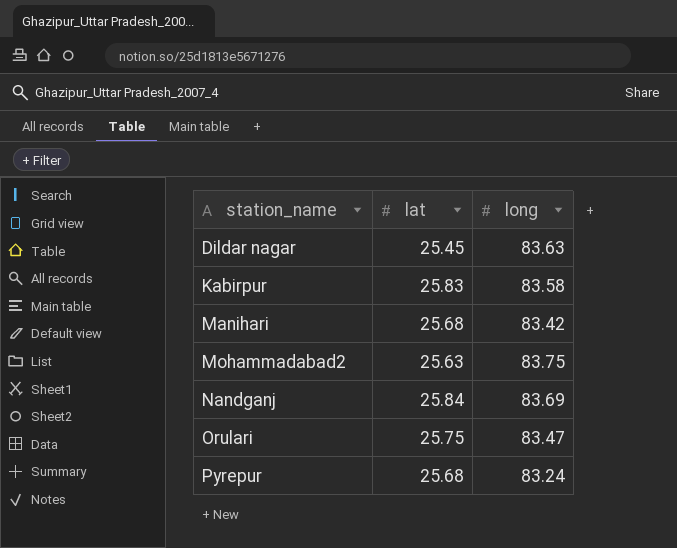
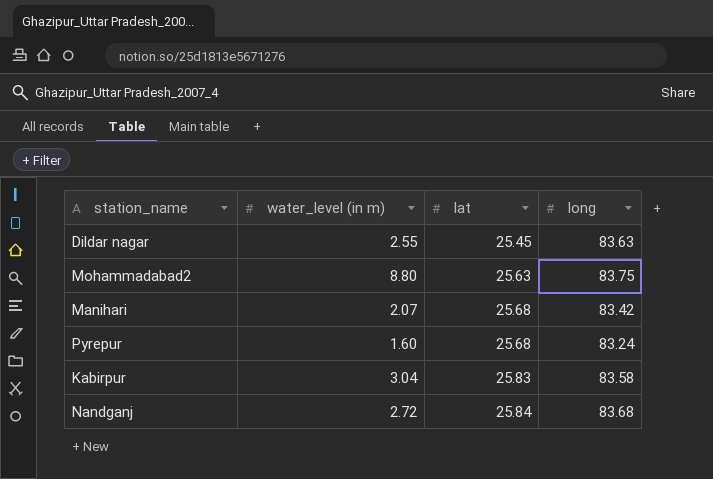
row order: station_name ascending -> lat ascending
column water_level (in m) | position: none -> 2
row Orulari: 25.75 | 83.47 -> none
Nandganj | long: 83.69 -> 83.68

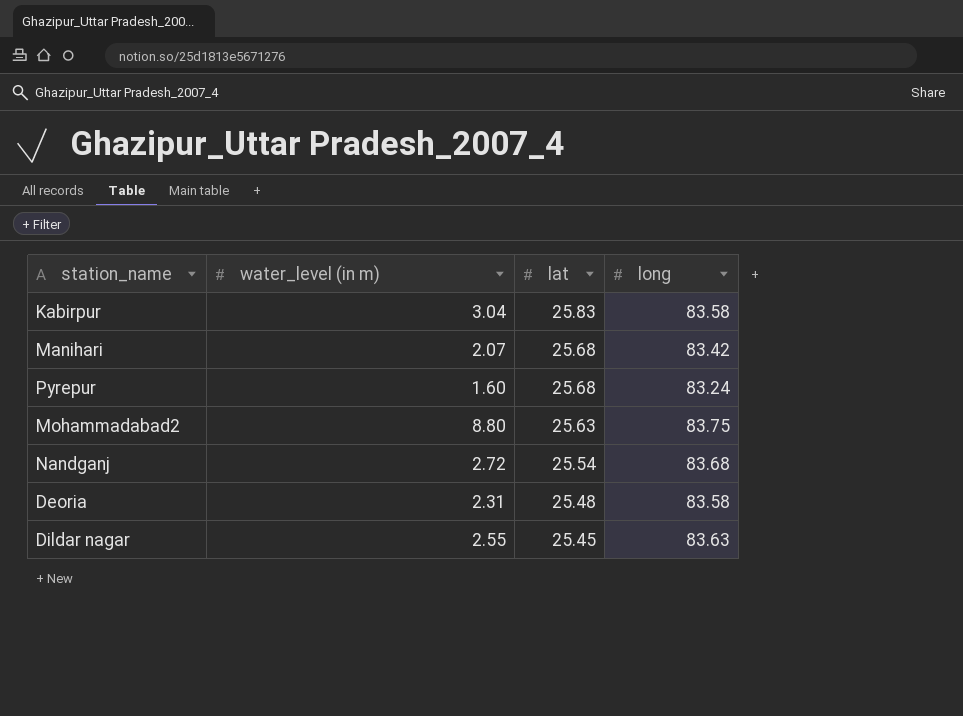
row order: lat ascending -> lat descending
Nandganj | lat: 25.84 -> 25.54
row Deoria: none -> 2.31 | 25.48 | 83.58

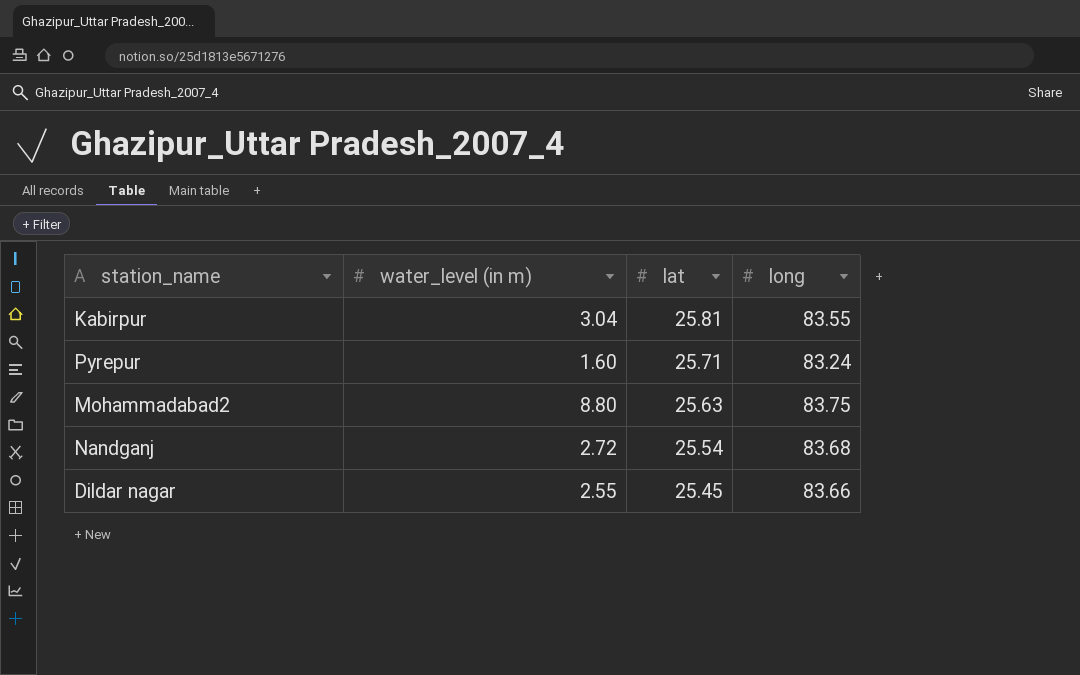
row Manihari: 2.07 | 25.68 | 83.42 -> none
row Deoria: 2.31 | 25.48 | 83.58 -> none
Kabirpur | lat: 25.83 -> 25.81
Kabirpur | long: 83.58 -> 83.55
Pyrepur | lat: 25.68 -> 25.71
Dildar nagar | long: 83.63 -> 83.66

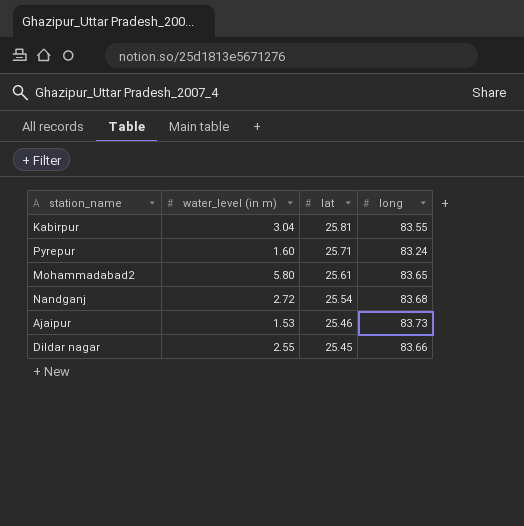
Mohammadabad2 | water_level (in m): 8.80 -> 5.80
Mohammadabad2 | lat: 25.63 -> 25.61
Mohammadabad2 | long: 83.75 -> 83.65
row Ajaipur: none -> 1.53 | 25.46 | 83.73

